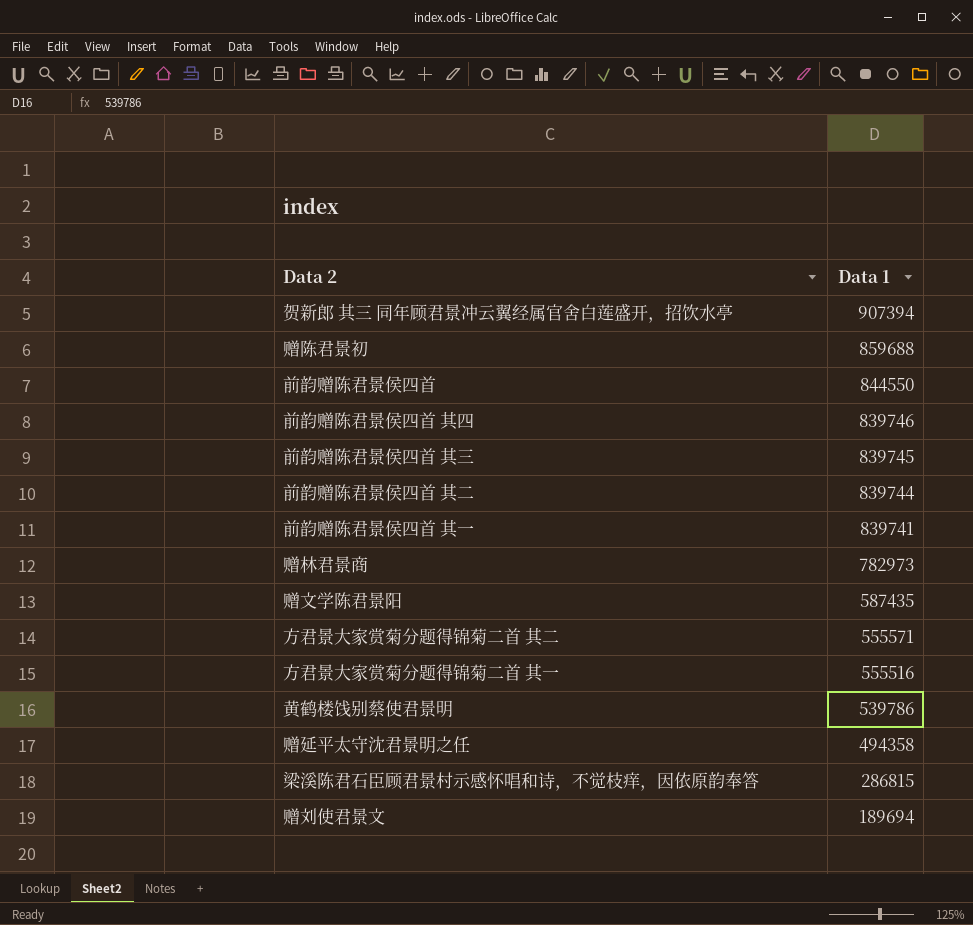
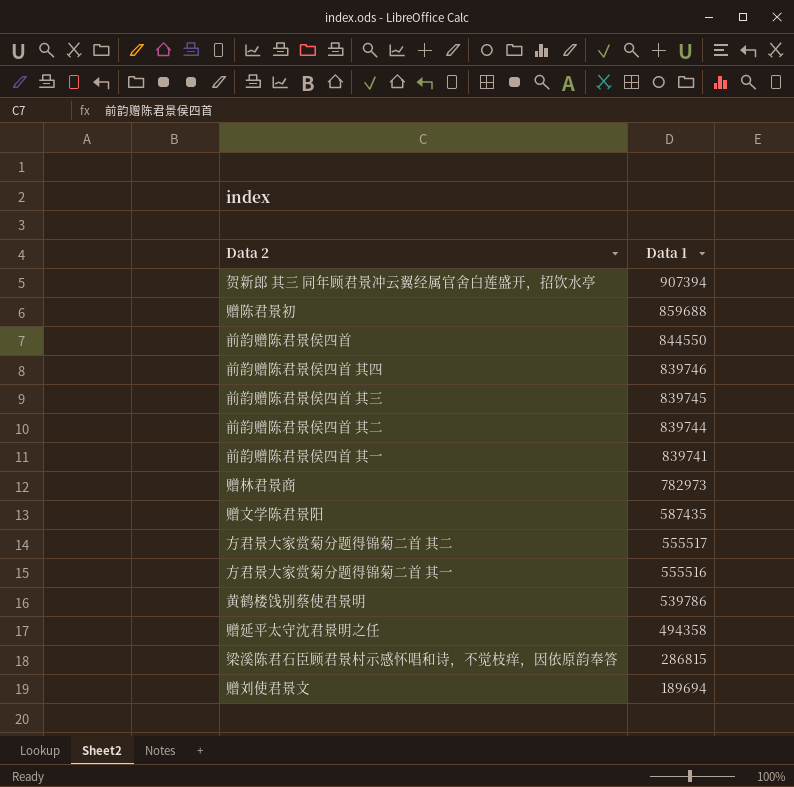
方君景大家赏菊分题得锦菊二首 其二 | Data 1: 555571 -> 555517

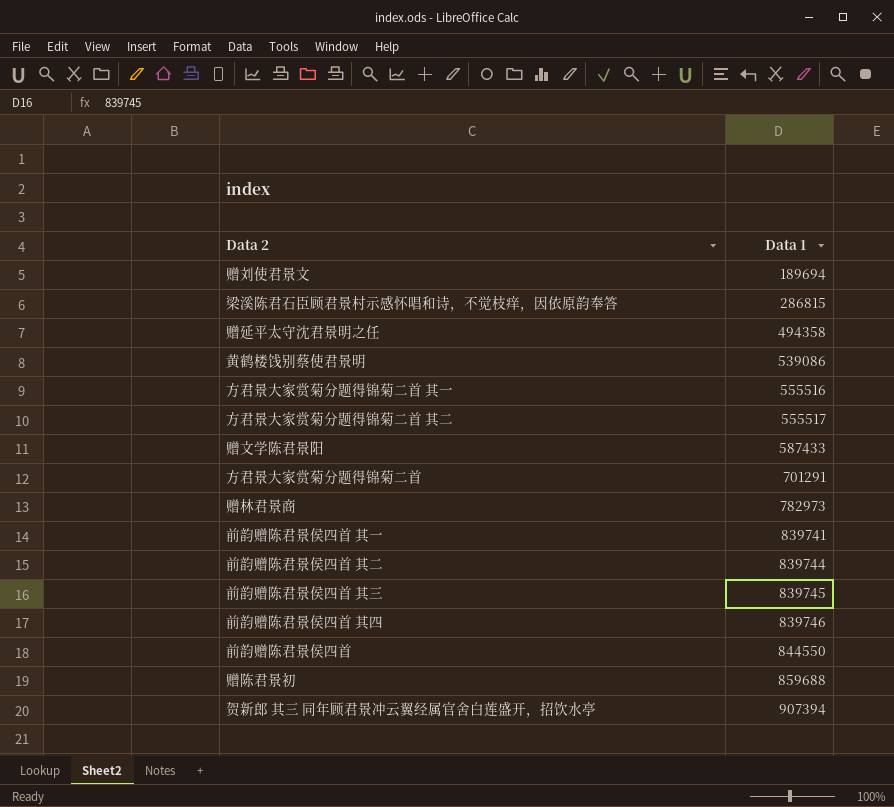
row order: Data 1 descending -> Data 1 ascending
黄鹤楼饯别蔡使君景明 | Data 1: 539786 -> 539086
赠文学陈君景阳 | Data 1: 587435 -> 587433
row 方君景大家赏菊分题得锦菊二首: none -> 701291

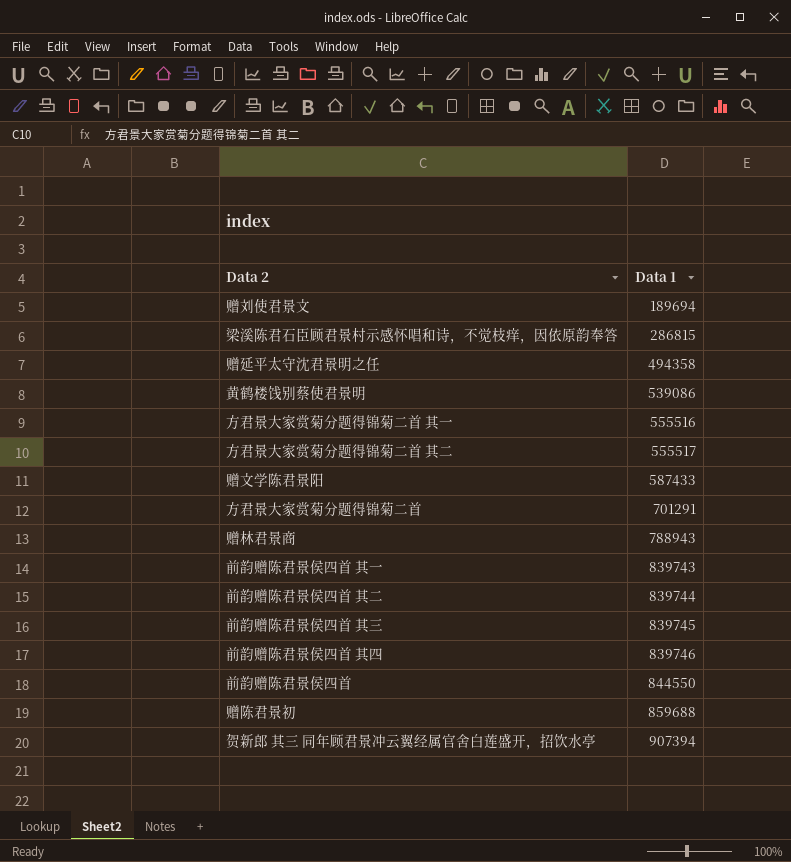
赠林君景商 | Data 1: 782973 -> 788943
前韵赠陈君景侯四首 其一 | Data 1: 839741 -> 839743

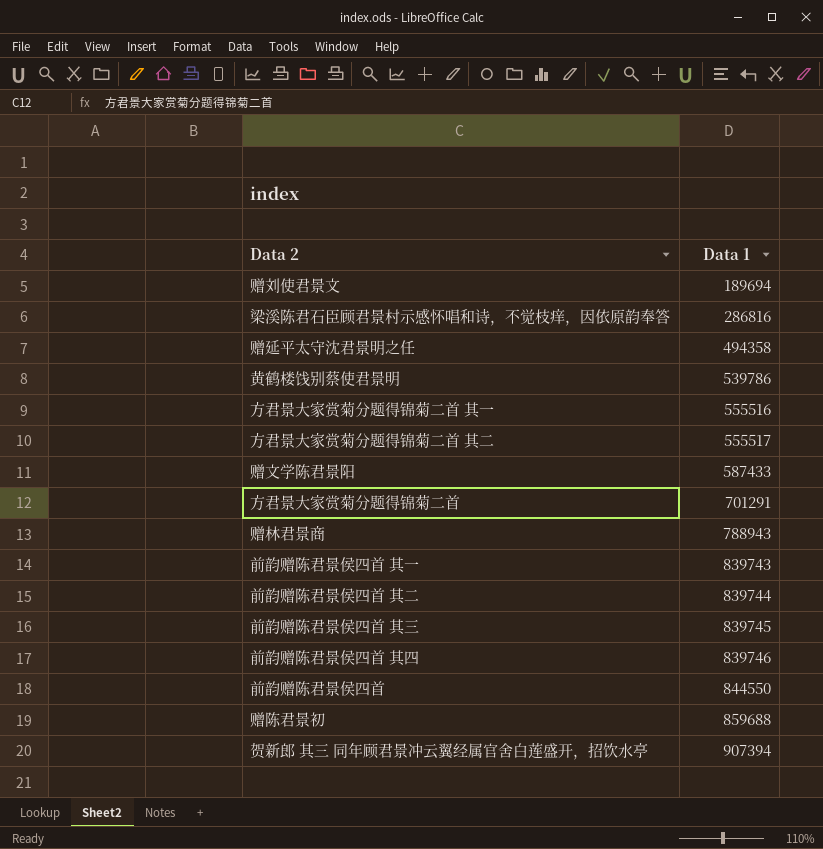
梁溪陈君石臣顾君景村示感怀唱和诗，不觉枝痒，因依原韵奉答 | Data 1: 286815 -> 286816
黄鹤楼饯别蔡使君景明 | Data 1: 539086 -> 539786

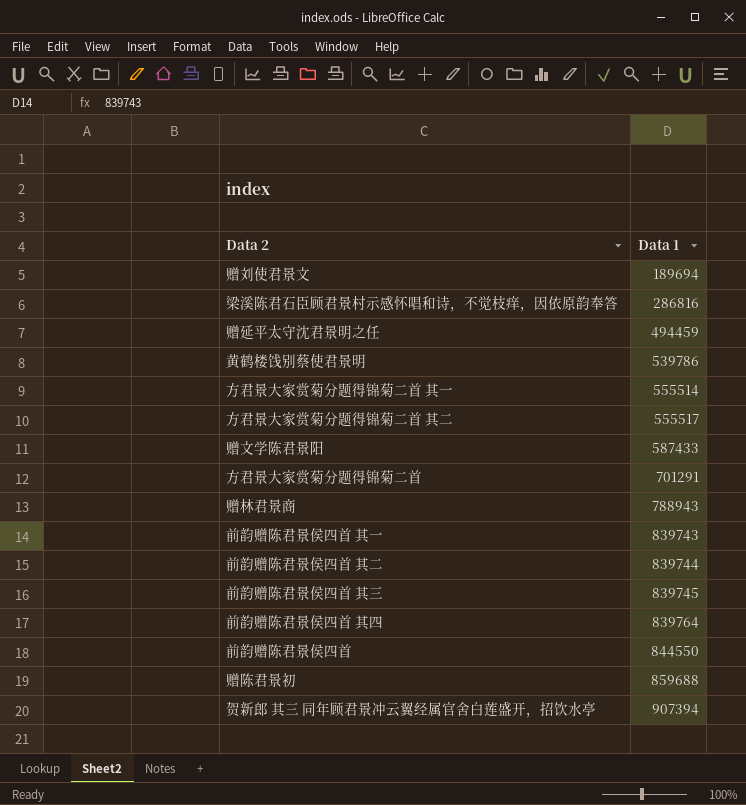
赠延平太守沈君景明之任 | Data 1: 494358 -> 494459
方君景大家赏菊分题得锦菊二首 其一 | Data 1: 555516 -> 555514
前韵赠陈君景侯四首 其四 | Data 1: 839746 -> 839764

